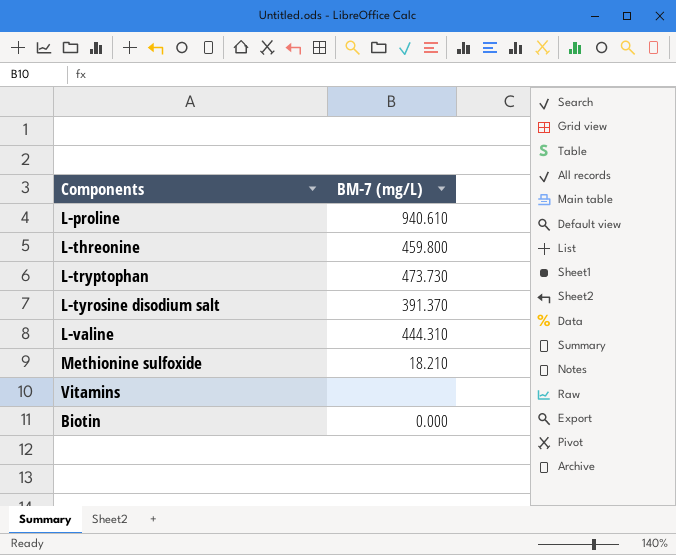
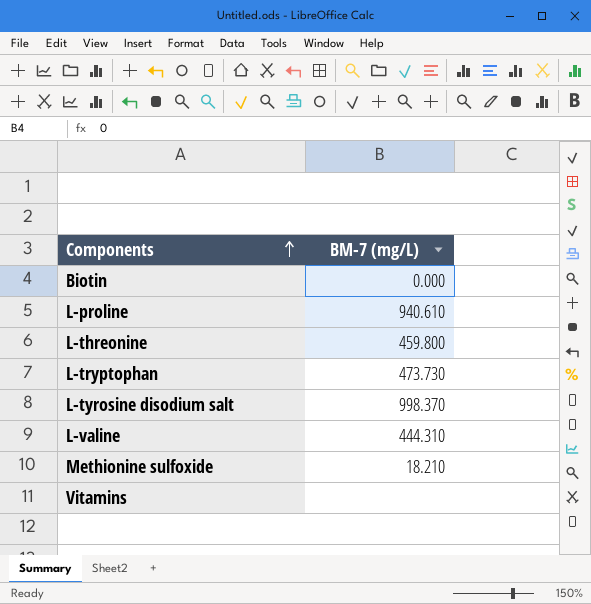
row order: none -> Components ascending
L-tyrosine disodium salt | BM-7 (mg/L): 391.370 -> 998.370

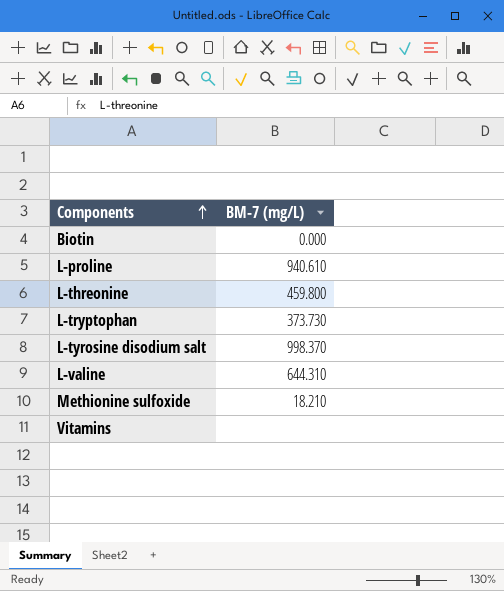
L-tryptophan | BM-7 (mg/L): 473.730 -> 373.730
L-valine | BM-7 (mg/L): 444.310 -> 644.310

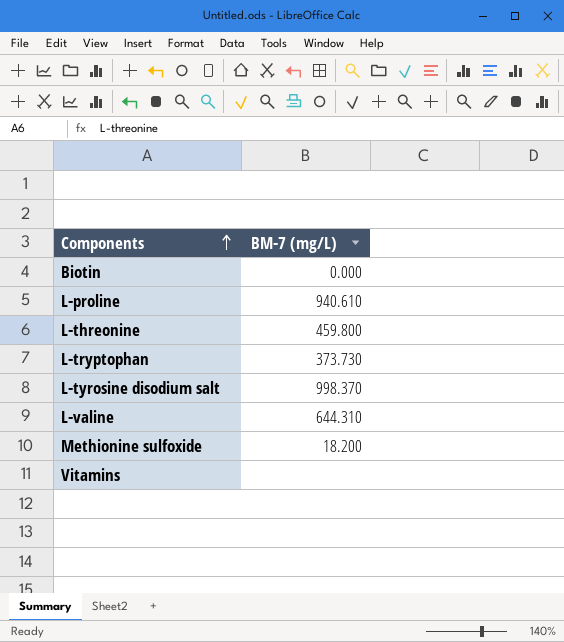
Methionine sulfoxide | BM-7 (mg/L): 18.210 -> 18.200

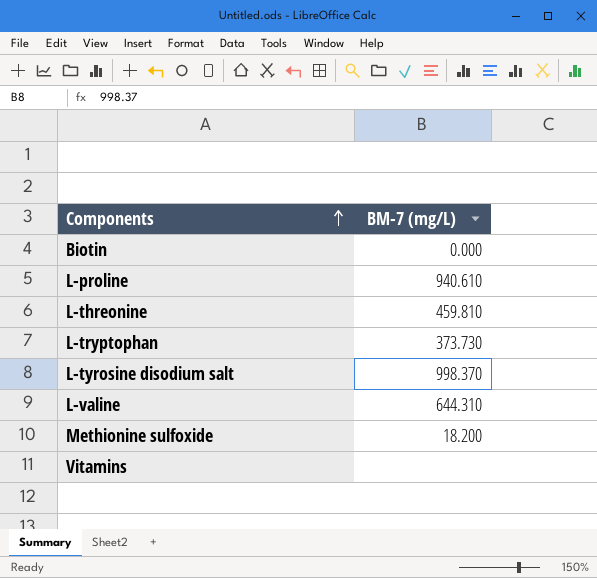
L-threonine | BM-7 (mg/L): 459.800 -> 459.810

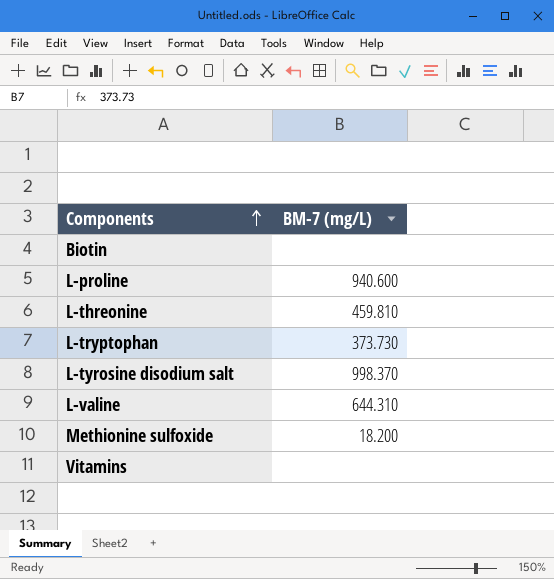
Biotin | BM-7 (mg/L): 0.000 -> none
L-proline | BM-7 (mg/L): 940.610 -> 940.600

